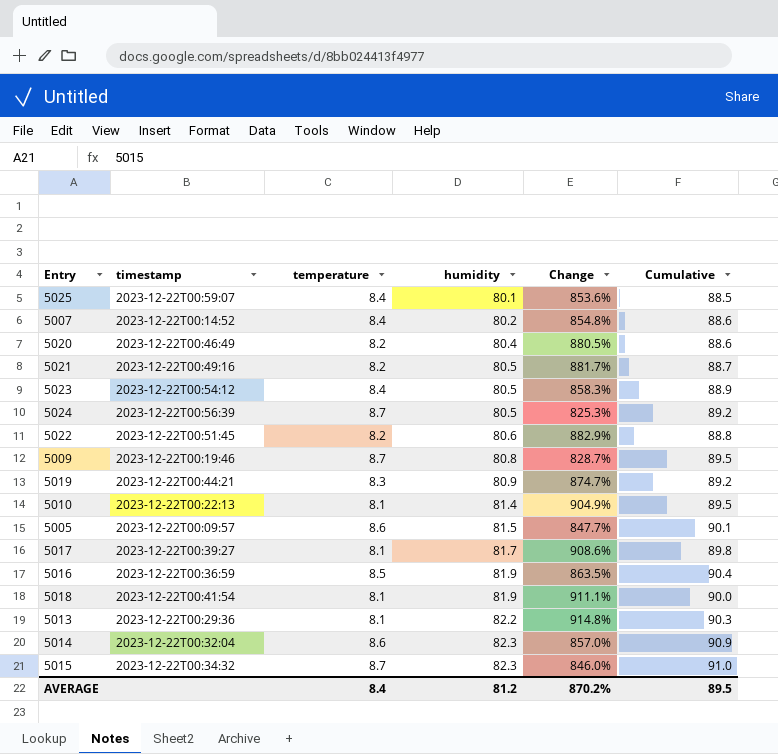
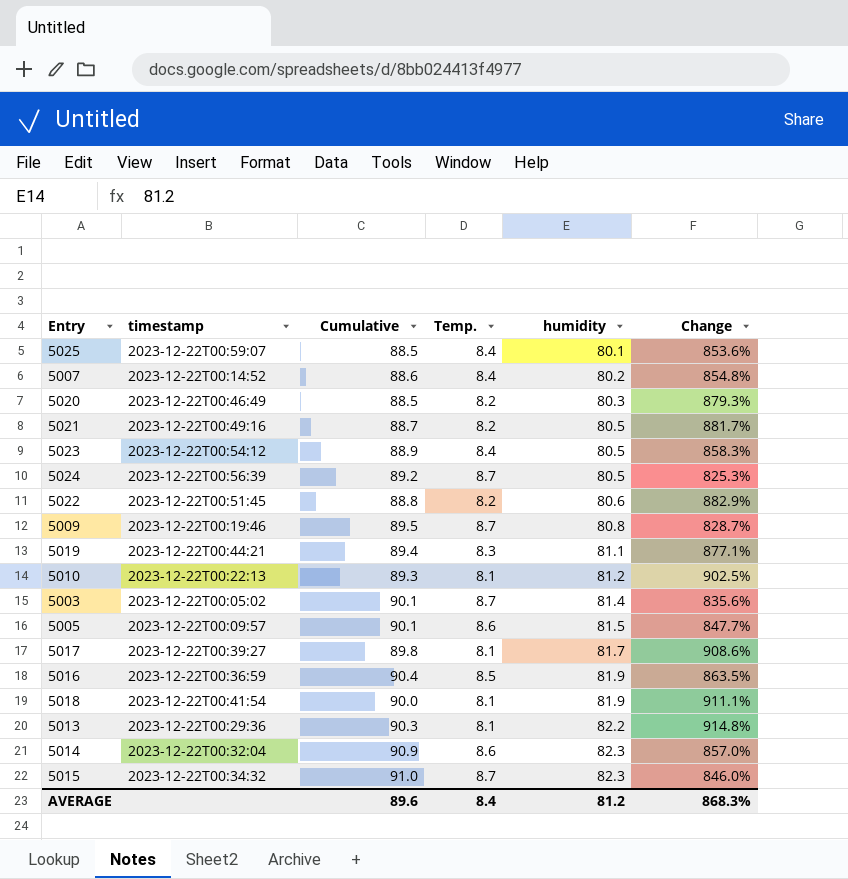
column Cumulative | position: 6 -> 3
column name: temperature -> Temp.
5020 | Cumulative: 88.6 -> 88.5
5020 | humidity: 80.4 -> 80.3
5020 | Change: 880.5% -> 879.3%
5019 | Cumulative: 89.2 -> 89.4
5019 | humidity: 80.9 -> 81.1
5019 | Change: 874.7% -> 877.1%
5010 | Cumulative: 89.5 -> 89.3
5010 | humidity: 81.4 -> 81.2
5010 | Change: 904.9% -> 902.5%
row 5003: none -> 2023-12-22T00:05:02 | 90.1 | 8.7 | 81.4 | 835.6%
AVERAGE | Cumulative: 89.5 -> 89.6
AVERAGE | Change: 870.2% -> 868.3%

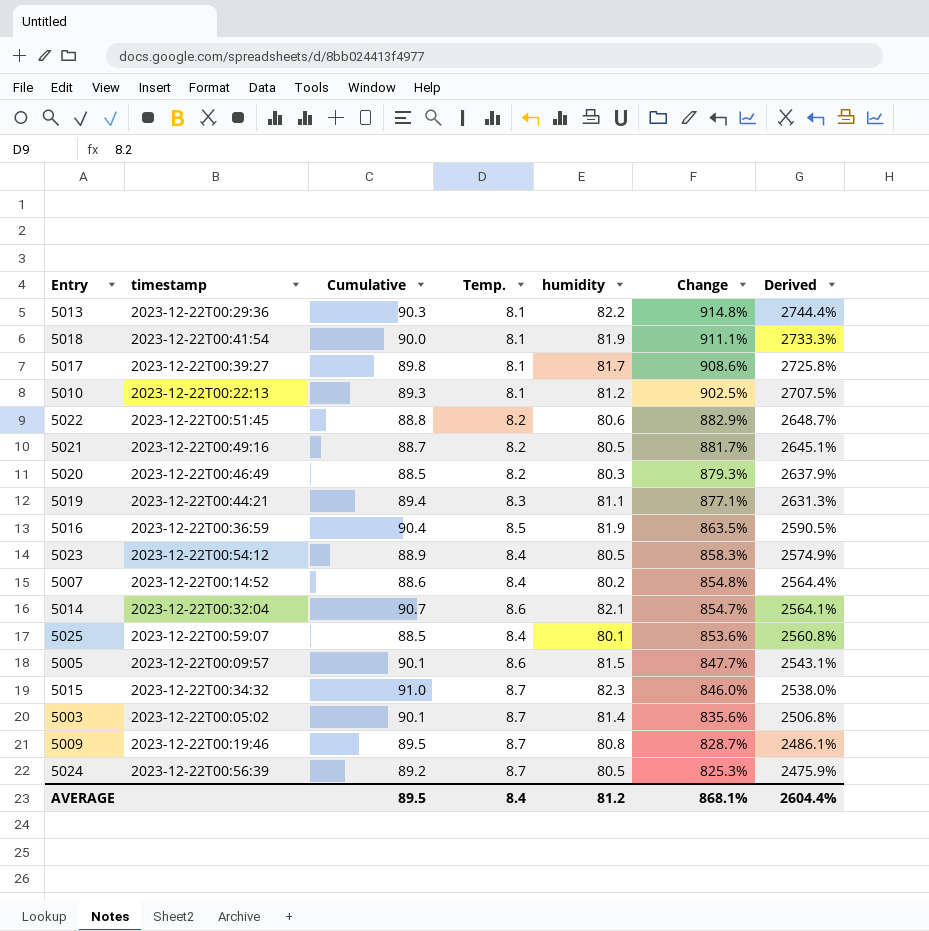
row order: humidity ascending -> Change descending
column Derived | formula: none -> [Change] * 3
5014 | Cumulative: 90.9 -> 90.7
5014 | humidity: 82.3 -> 82.1
5014 | Change: 857.0% -> 854.7%
AVERAGE | Cumulative: 89.6 -> 89.5
AVERAGE | Change: 868.3% -> 868.1%

